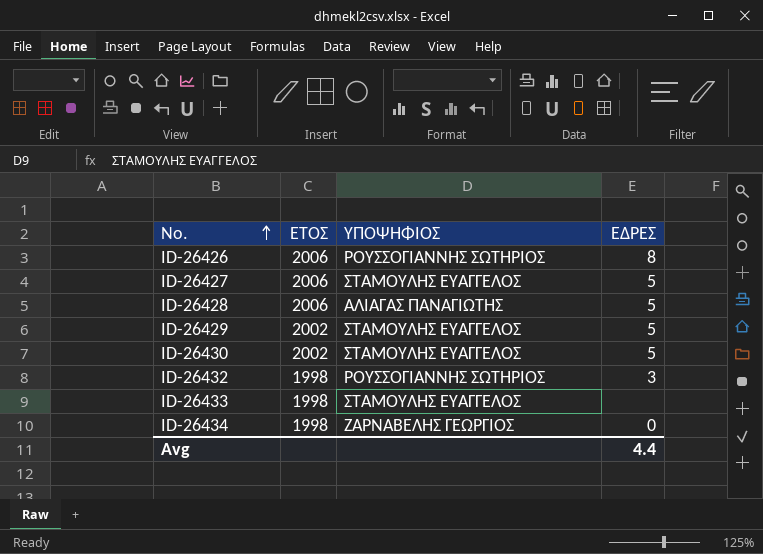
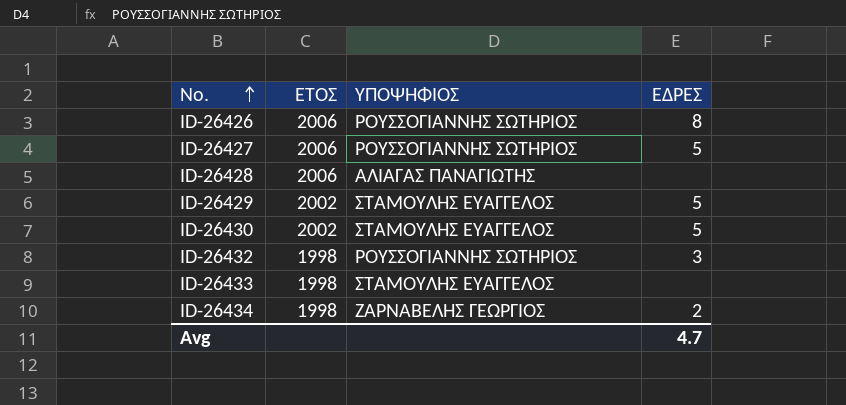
ID-26427 | ΥΠΟΨΗΦΙΟΣ: ΣΤΑΜΟΥΛΗΣ ΕΥΑΓΓΕΛΟΣ -> ΡΟΥΣΣΟΓΙΑΝΝΗΣ ΣΩΤΗΡΙΟΣ
ID-26428 | ΕΔΡΕΣ: 5 -> none
ID-26434 | ΕΔΡΕΣ: 0 -> 2
Avg | ΕΔΡΕΣ: 4.4 -> 4.7

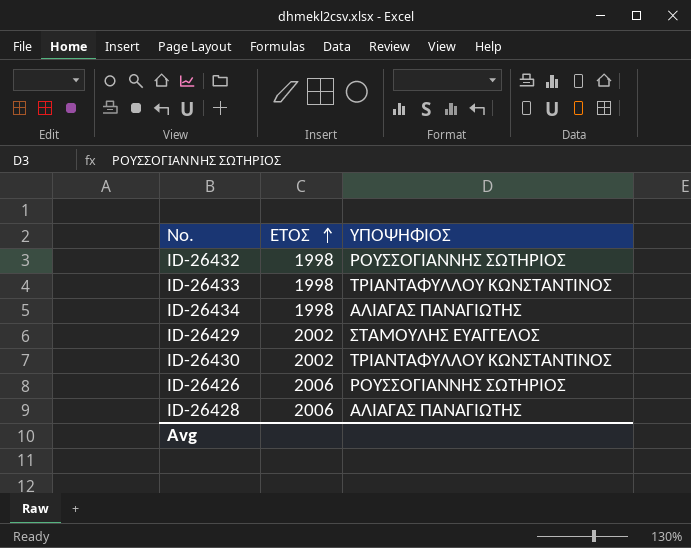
row order: No. ascending -> ΕΤΟΣ ascending
column ΕΔΡΕΣ | position: 4 -> none
row ID-26427: 2006 | ΡΟΥΣΣΟΓΙΑΝΝΗΣ ΣΩΤΗΡΙΟΣ | 5 -> none
ID-26433 | ΥΠΟΨΗΦΙΟΣ: ΣΤΑΜΟΥΛΗΣ ΕΥΑΓΓΕΛΟΣ -> ΤΡΙΑΝΤΑΦΥΛΛΟΥ ΚΩΝΣΤΑΝΤΙΝΟΣ
ID-26434 | ΥΠΟΨΗΦΙΟΣ: ΖΑΡΝΑΒΕΛΗΣ ΓΕΩΡΓΙΟΣ -> ΑΛΙΑΓΑΣ ΠΑΝΑΓΙΩΤΗΣ
ID-26430 | ΥΠΟΨΗΦΙΟΣ: ΣΤΑΜΟΥΛΗΣ ΕΥΑΓΓΕΛΟΣ -> ΤΡΙΑΝΤΑΦΥΛΛΟΥ ΚΩΝΣΤΑΝΤΙΝΟΣ

